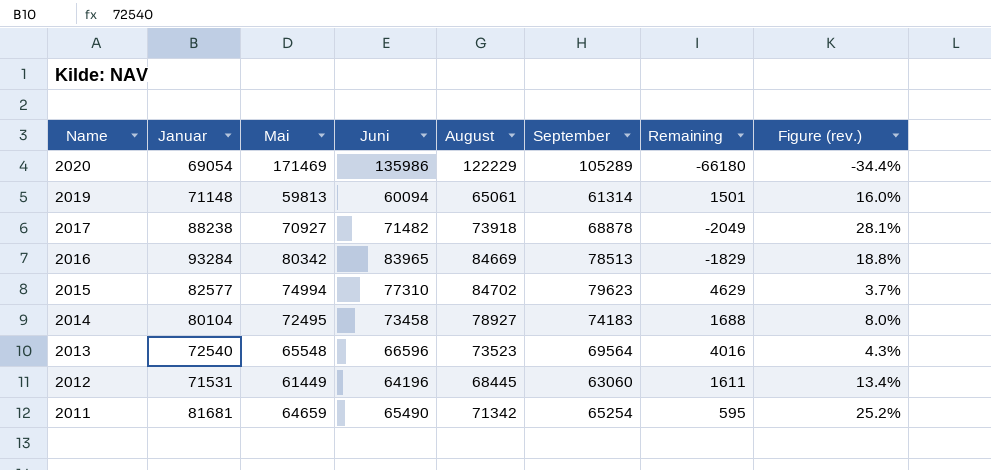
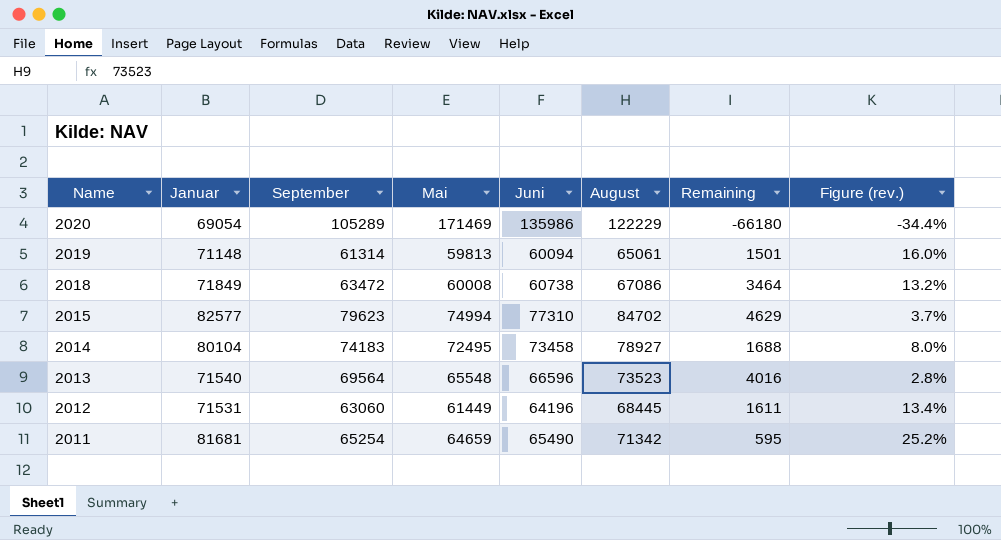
column September | position: 6 -> 3
row 2017: 88238 | 70927 | 71482 | 73918 | 68878 | -2049 | 28.1% -> none
row 2016: 93284 | 80342 | 83965 | 84669 | 78513 | -1829 | 18.8% -> none
row 2018: none -> 71849 | 63472 | 60008 | 60738 | 67086 | 3464 | 13.2%
2013 | Januar: 72540 -> 71540
2013 | Figure (rev.): 4.3% -> 2.8%

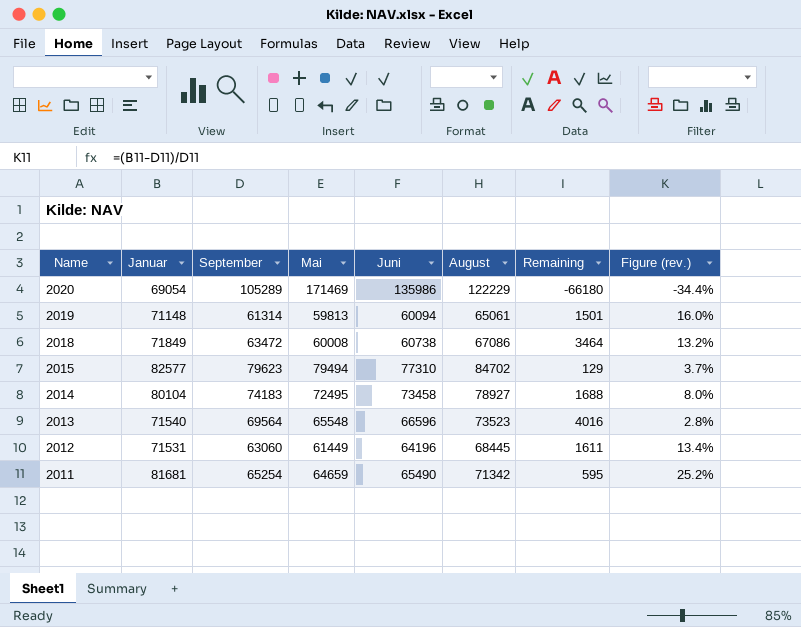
2015 | Mai: 74994 -> 79494
2015 | Remaining: 4629 -> 129

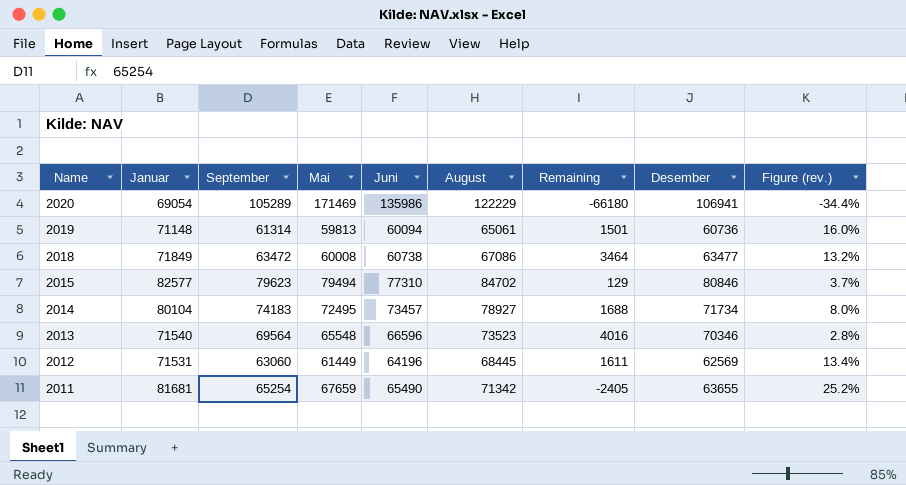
column Desember | position: none -> 8
2014 | Juni: 73458 -> 73457
2011 | Mai: 64659 -> 67659
2011 | Remaining: 595 -> -2405

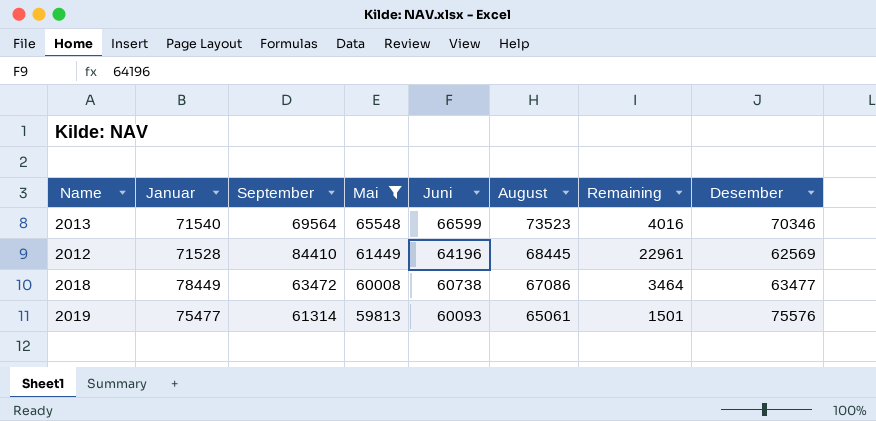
filter: none -> Mai <= 65548
row order: Name descending -> Mai descending
column Figure (rev.) | formula: ([Januar] - [September]) / [September] -> none
2013 | Juni: 66596 -> 66599
2012 | Januar: 71531 -> 71528
2012 | September: 63060 -> 84410
2012 | Remaining: 1611 -> 22961
2018 | Januar: 71849 -> 78449
2019 | Januar: 71148 -> 75477
2019 | Juni: 60094 -> 60093
2019 | Desember: 60736 -> 75576

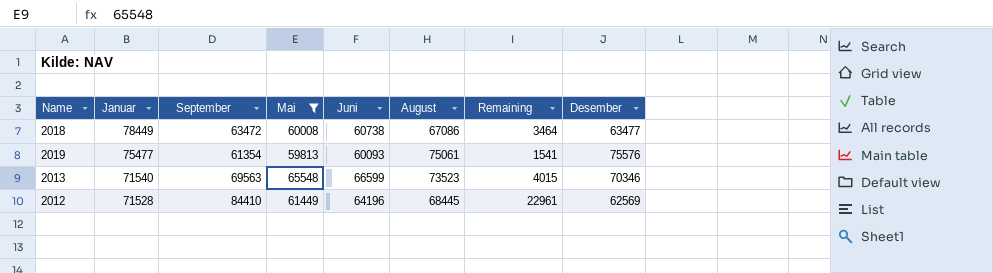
row order: Mai descending -> Januar descending
2019 | September: 61314 -> 61354
2019 | August: 65061 -> 75061
2019 | Remaining: 1501 -> 1541
2013 | September: 69564 -> 69563
2013 | Remaining: 4016 -> 4015

